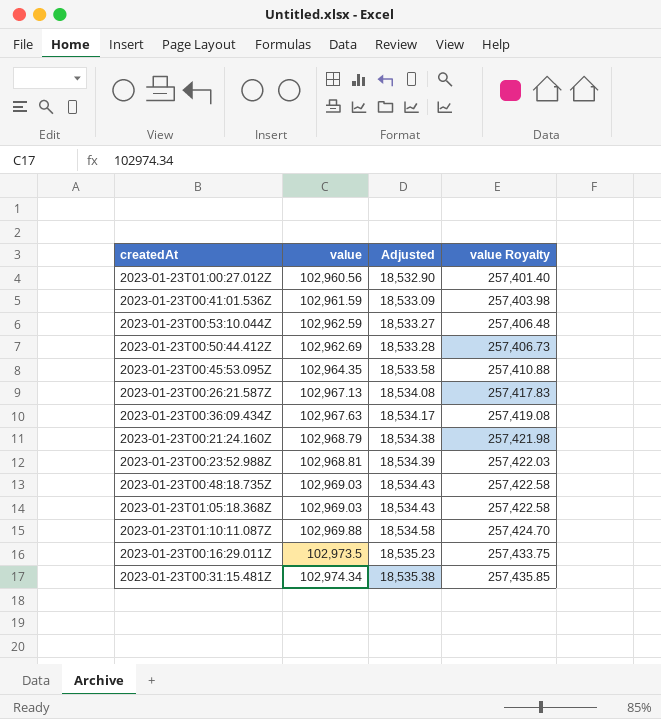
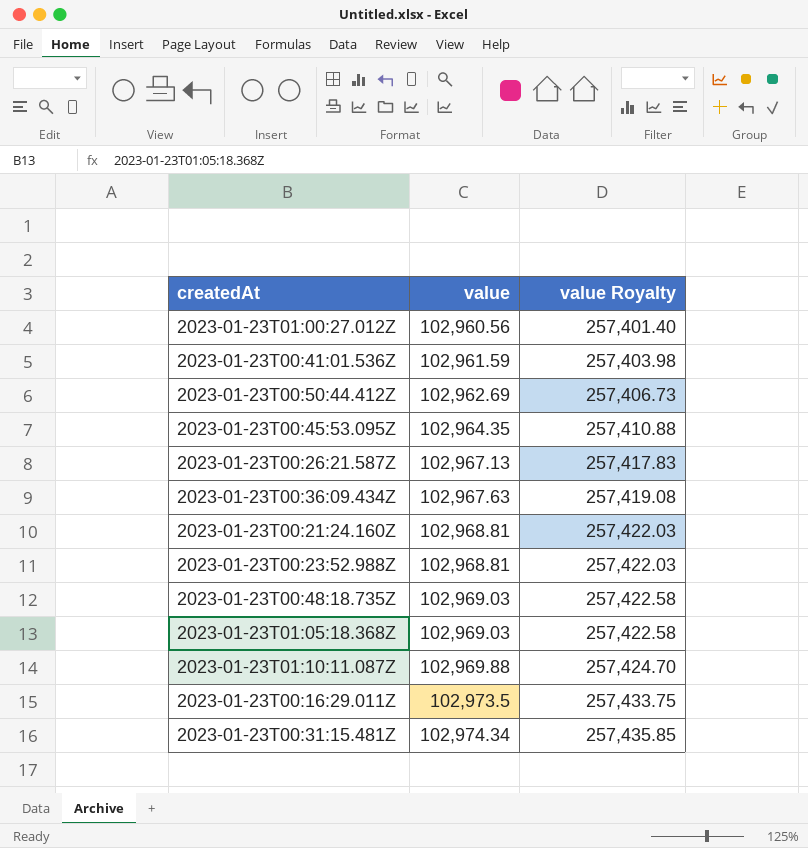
column Adjusted | formula: [value] * 0.18 -> none
row 2023-01-23T00:53:10.044Z: 102,962.59 | 18,533.27 | 257,406.48 -> none
2023-01-23T00:21:24.160Z | value: 102,968.79 -> 102,968.81
2023-01-23T00:21:24.160Z | value Royalty: 257,421.98 -> 257,422.03

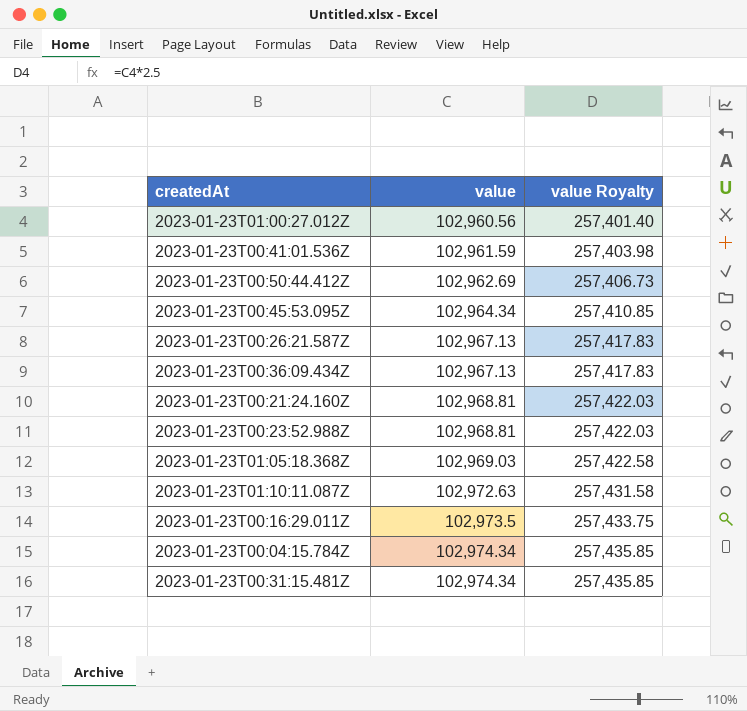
row 2023-01-23T00:48:18.735Z: 102,969.03 | 257,422.58 -> none
2023-01-23T00:45:53.095Z | value: 102,964.35 -> 102,964.34
2023-01-23T00:45:53.095Z | value Royalty: 257,410.88 -> 257,410.85
2023-01-23T00:36:09.434Z | value: 102,967.63 -> 102,967.13
2023-01-23T00:36:09.434Z | value Royalty: 257,419.08 -> 257,417.83
2023-01-23T01:10:11.087Z | value: 102,969.88 -> 102,972.63
2023-01-23T01:10:11.087Z | value Royalty: 257,424.70 -> 257,431.58
row 2023-01-23T00:04:15.784Z: none -> 102,974.34 | 257,435.85

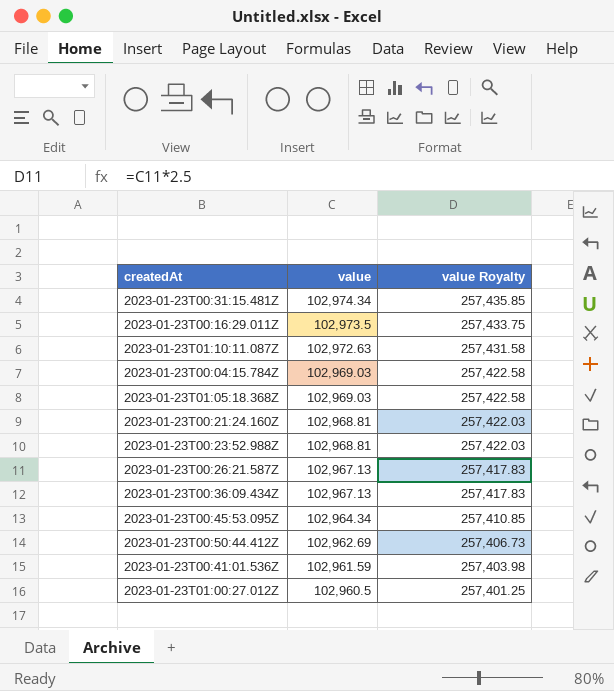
row order: value ascending -> value descending
2023-01-23T00:04:15.784Z | value: 102,974.34 -> 102,969.03
2023-01-23T00:04:15.784Z | value Royalty: 257,435.85 -> 257,422.58
2023-01-23T01:00:27.012Z | value: 102,960.56 -> 102,960.5
2023-01-23T01:00:27.012Z | value Royalty: 257,401.40 -> 257,401.25

